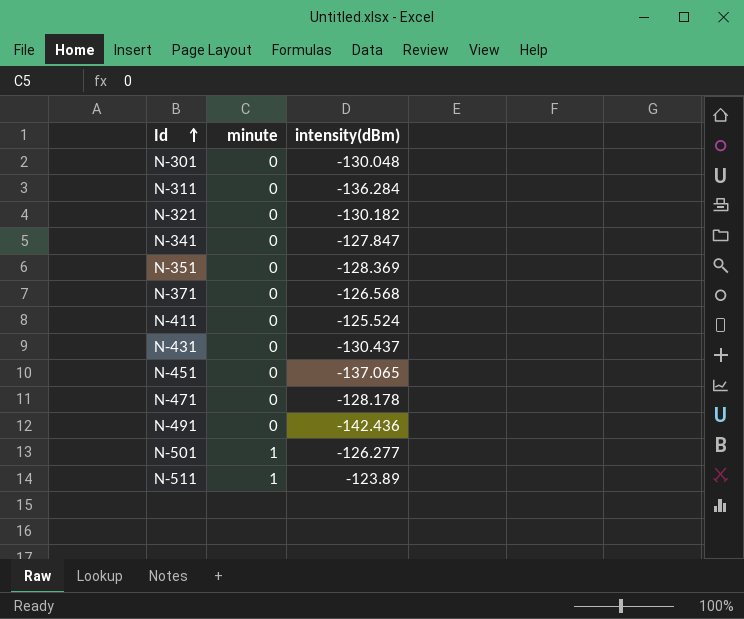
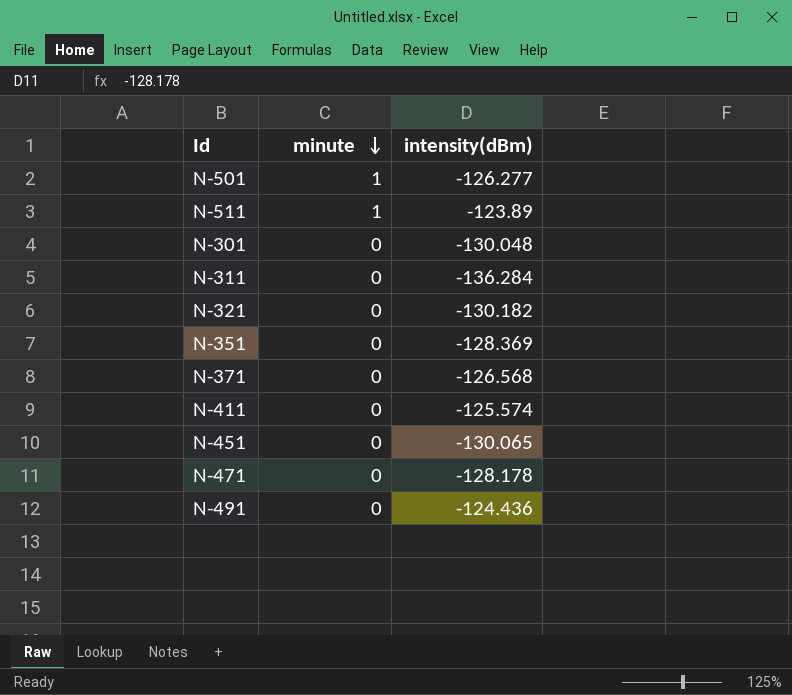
row order: Id ascending -> minute descending
row N-341: 0 | -127.847 -> none
row N-431: 0 | -130.437 -> none
N-411 | intensity(dBm): -125.524 -> -125.574
N-451 | intensity(dBm): -137.065 -> -130.065
N-491 | intensity(dBm): -142.436 -> -124.436

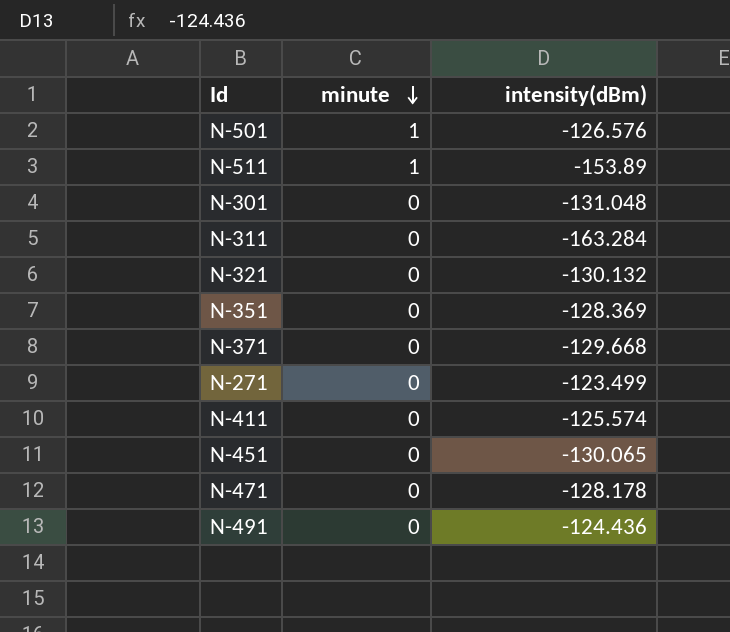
N-501 | intensity(dBm): -126.277 -> -126.576
N-511 | intensity(dBm): -123.89 -> -153.89
N-301 | intensity(dBm): -130.048 -> -131.048
N-311 | intensity(dBm): -136.284 -> -163.284
N-321 | intensity(dBm): -130.182 -> -130.132
N-371 | intensity(dBm): -126.568 -> -129.668
row N-271: none -> 0 | -123.499

